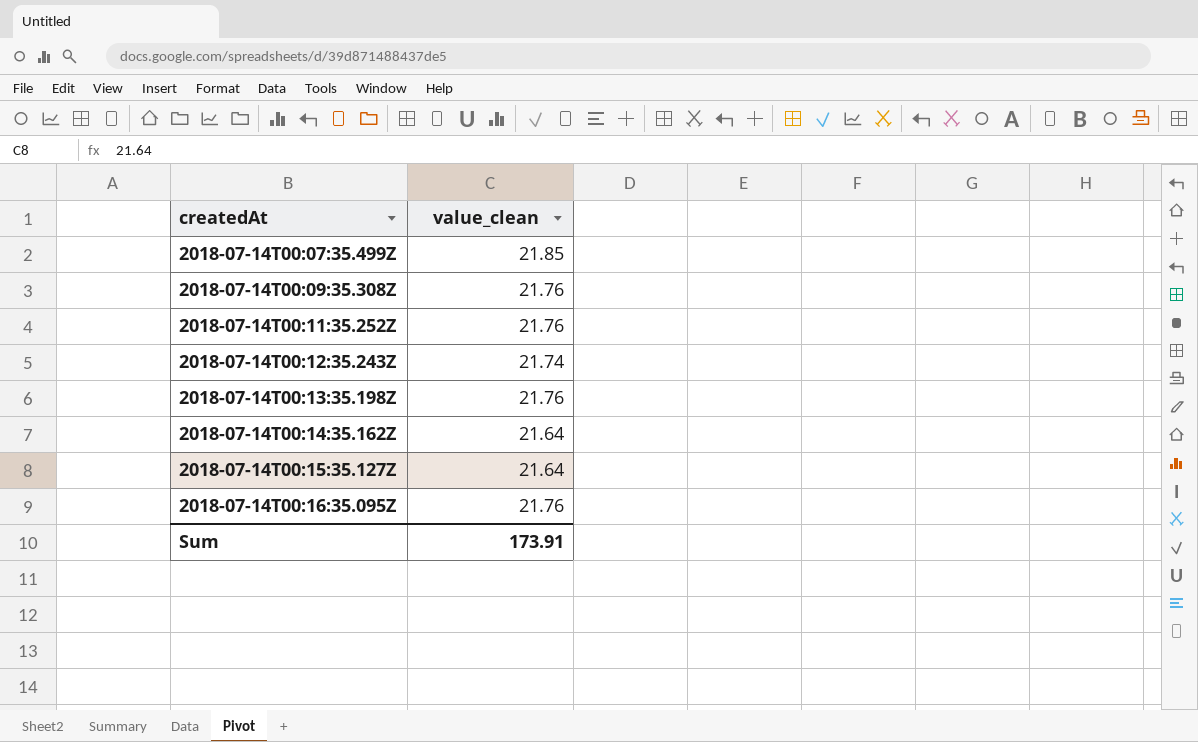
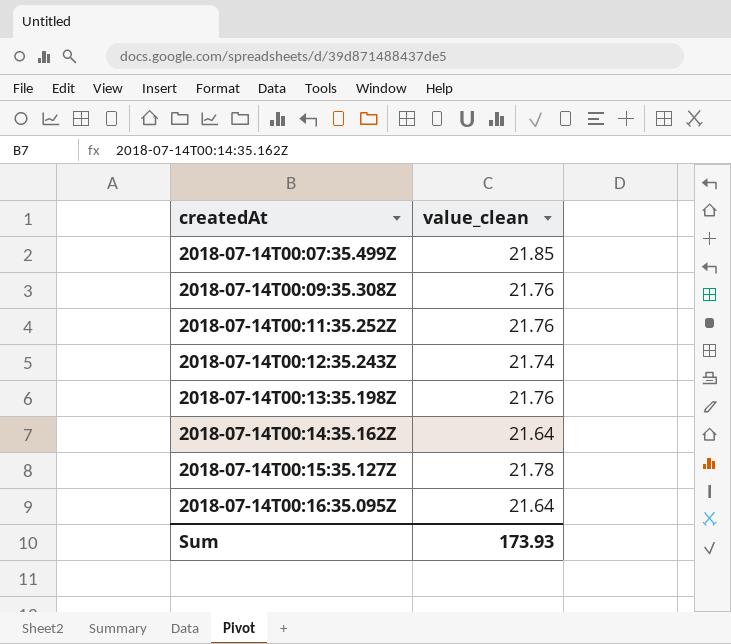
2018-07-14T00:15:35.127Z | value_clean: 21.64 -> 21.78
2018-07-14T00:16:35.095Z | value_clean: 21.76 -> 21.64
Sum | value_clean: 173.91 -> 173.93

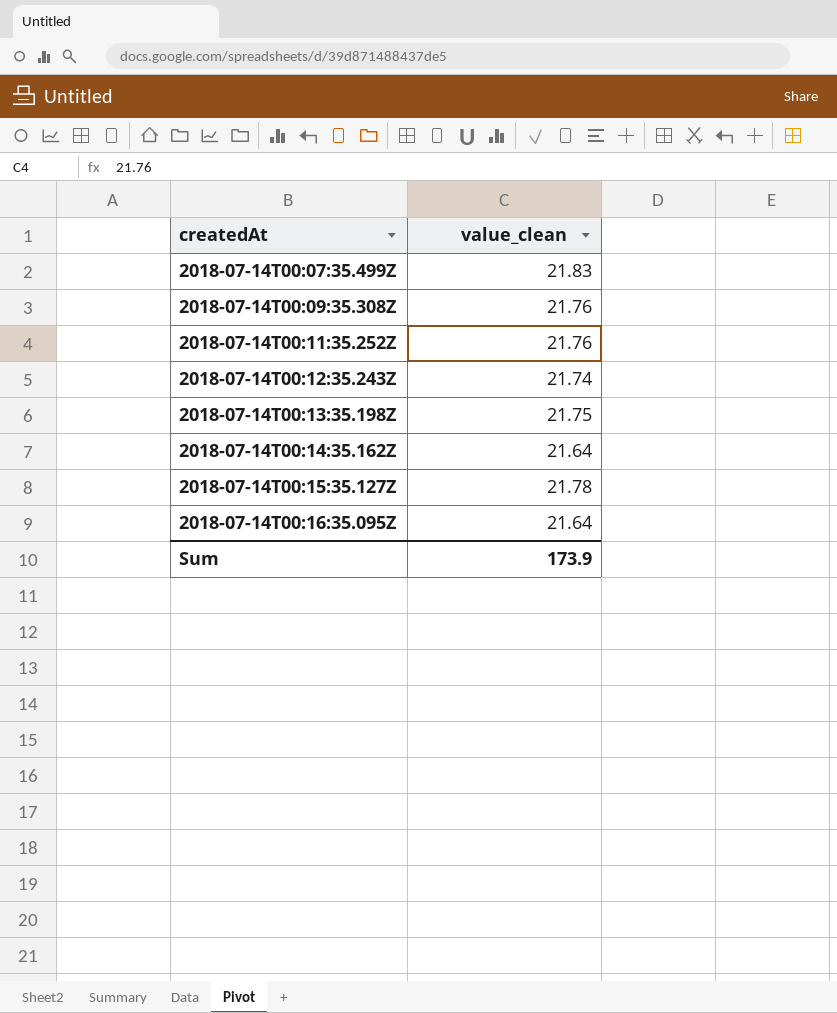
2018-07-14T00:07:35.499Z | value_clean: 21.85 -> 21.83
2018-07-14T00:13:35.198Z | value_clean: 21.76 -> 21.75
Sum | value_clean: 173.93 -> 173.9

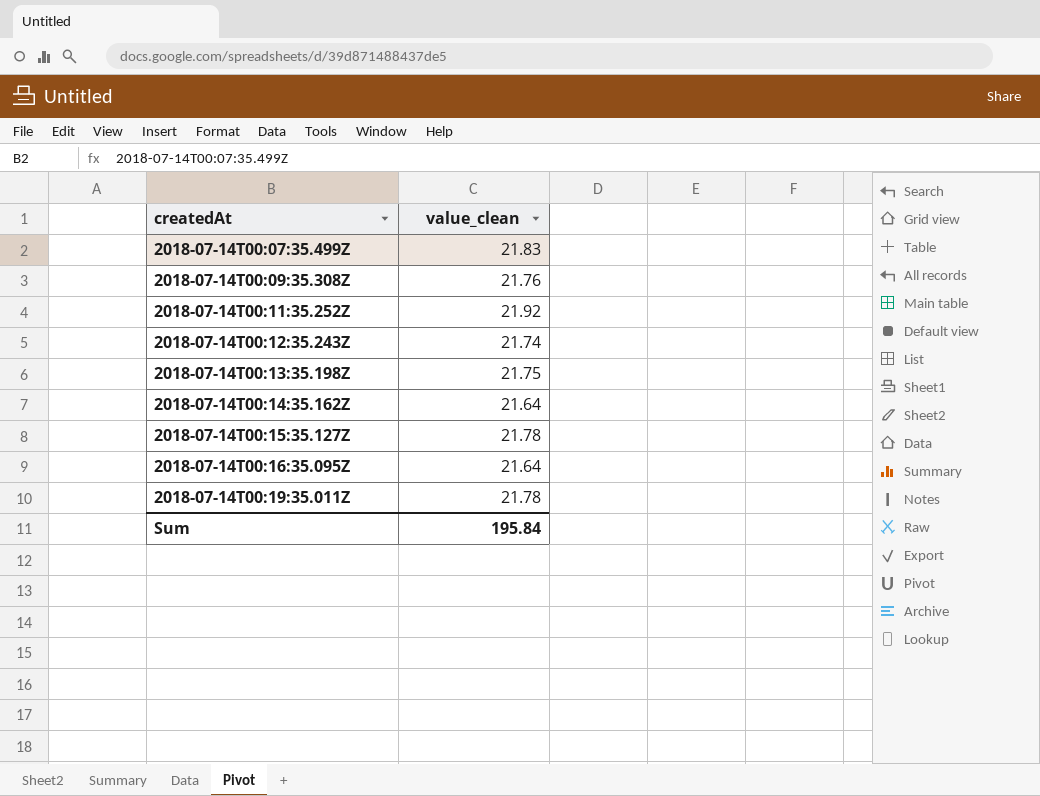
2018-07-14T00:11:35.252Z | value_clean: 21.76 -> 21.92
row 2018-07-14T00:19:35.011Z: none -> 21.78
Sum | value_clean: 173.9 -> 195.84

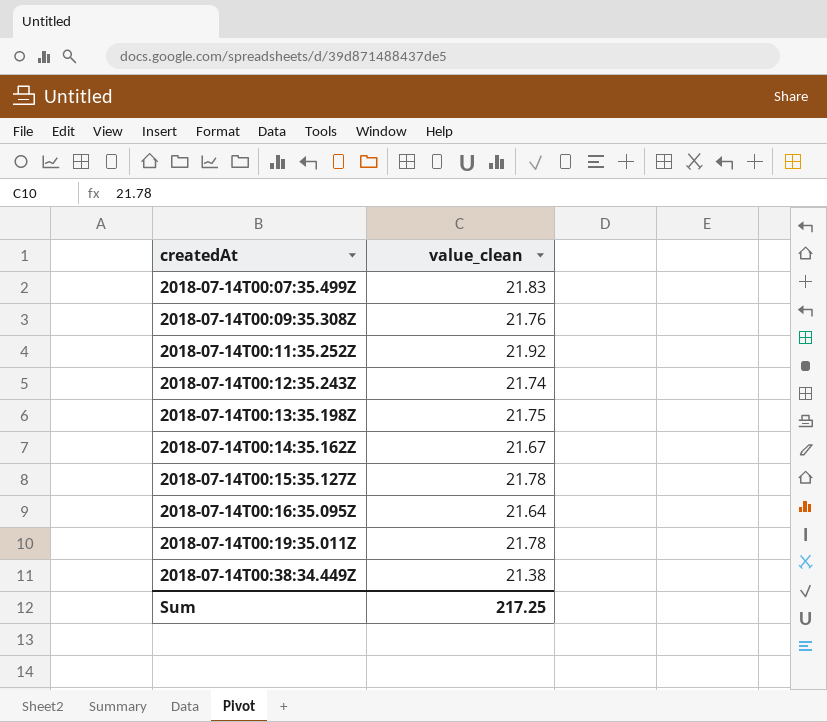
2018-07-14T00:14:35.162Z | value_clean: 21.64 -> 21.67
row 2018-07-14T00:38:34.449Z: none -> 21.38
Sum | value_clean: 195.84 -> 217.25

